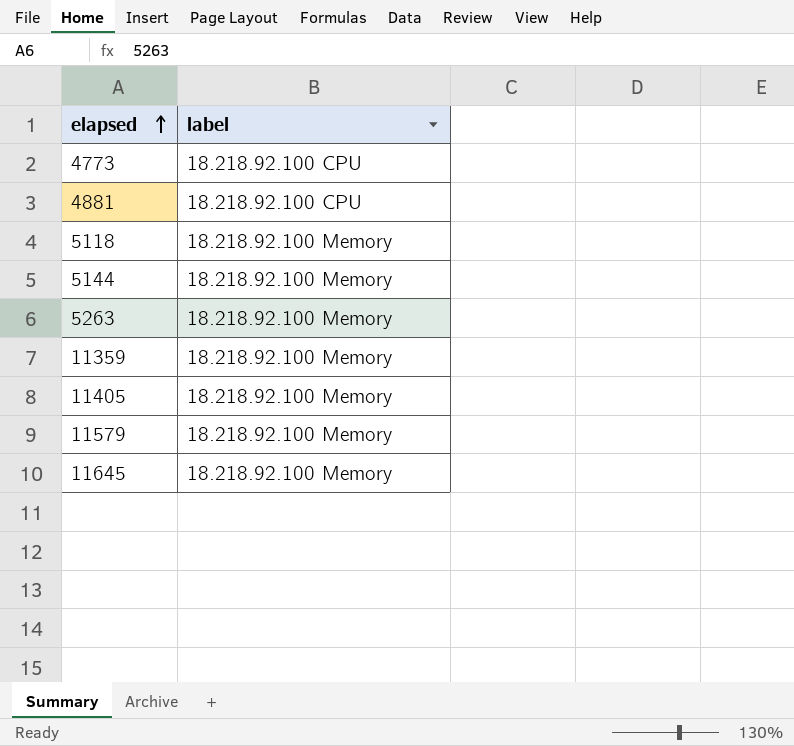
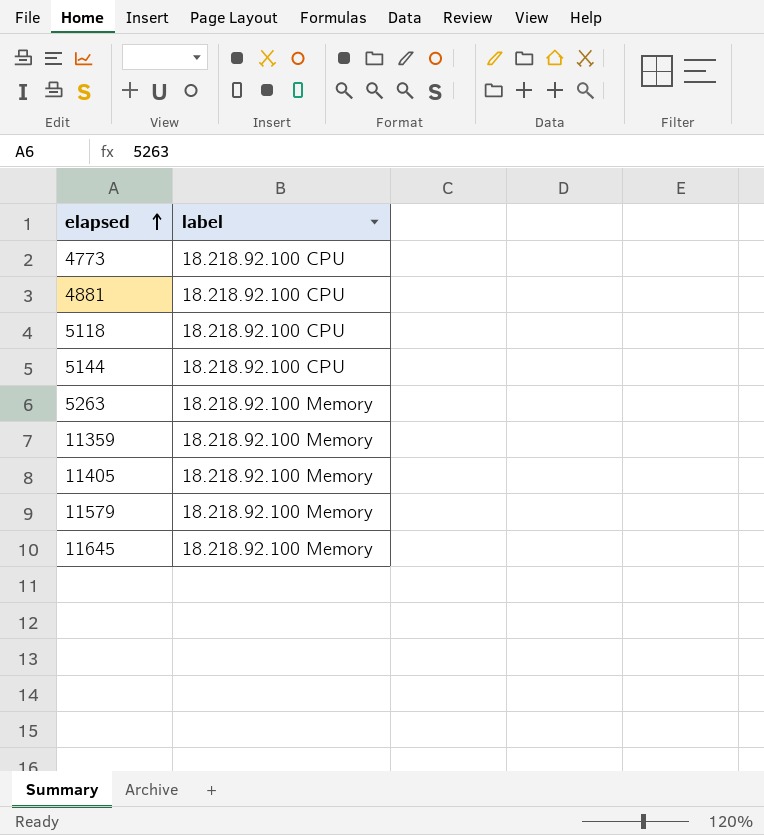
5118 | label: 18.218.92.100 Memory -> 18.218.92.100 CPU
5144 | label: 18.218.92.100 Memory -> 18.218.92.100 CPU

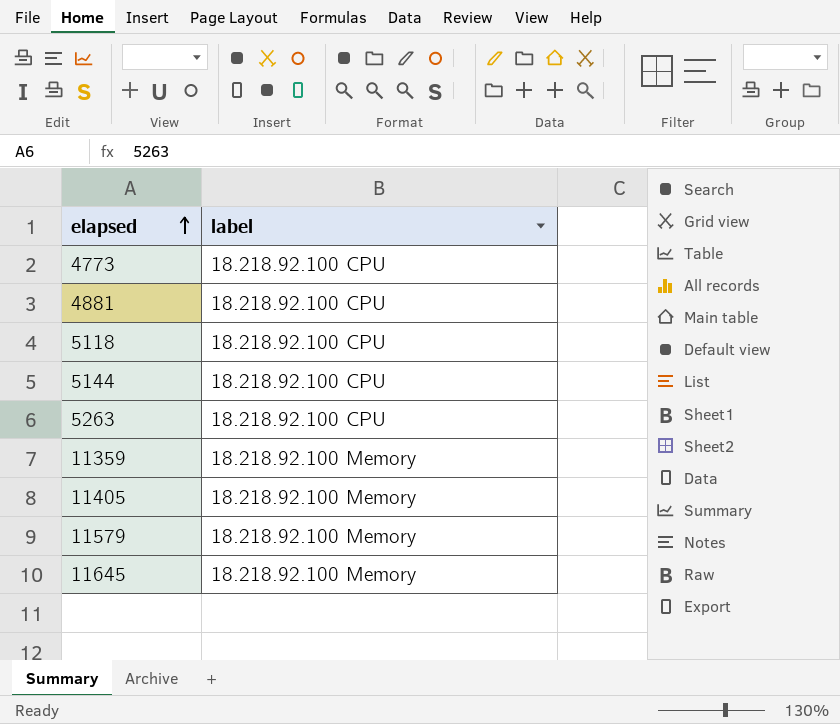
5263 | label: 18.218.92.100 Memory -> 18.218.92.100 CPU

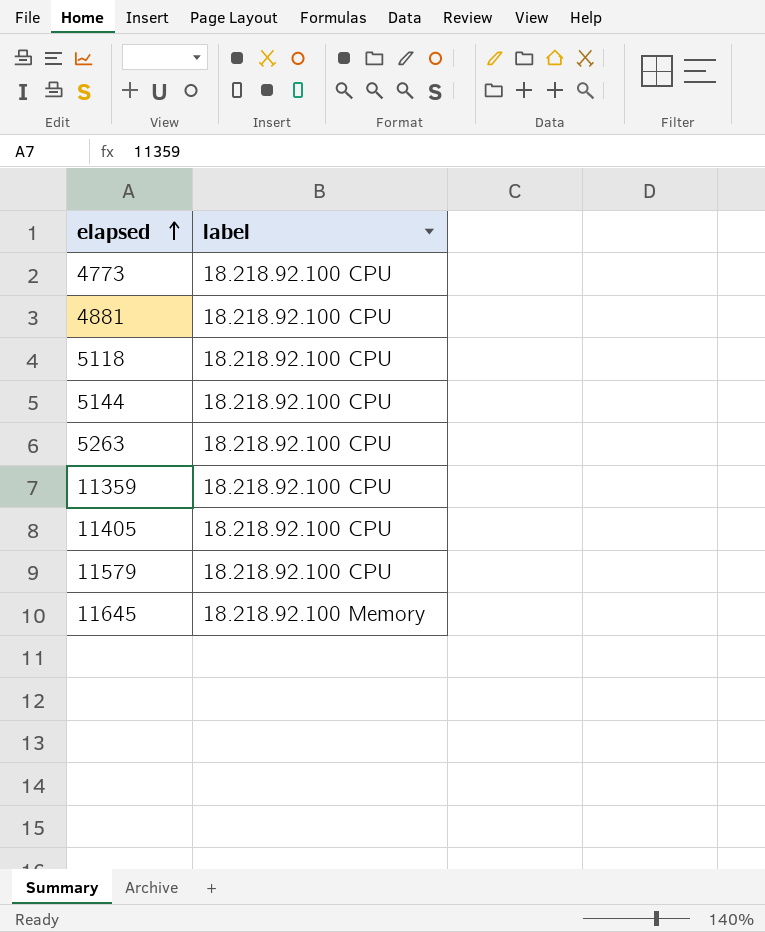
11359 | label: 18.218.92.100 Memory -> 18.218.92.100 CPU
11405 | label: 18.218.92.100 Memory -> 18.218.92.100 CPU
11579 | label: 18.218.92.100 Memory -> 18.218.92.100 CPU

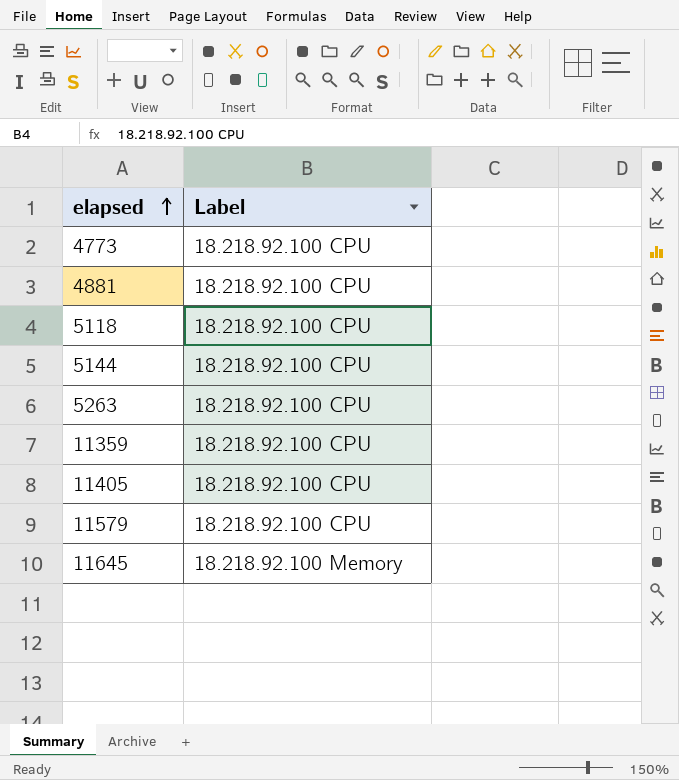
column name: label -> Label

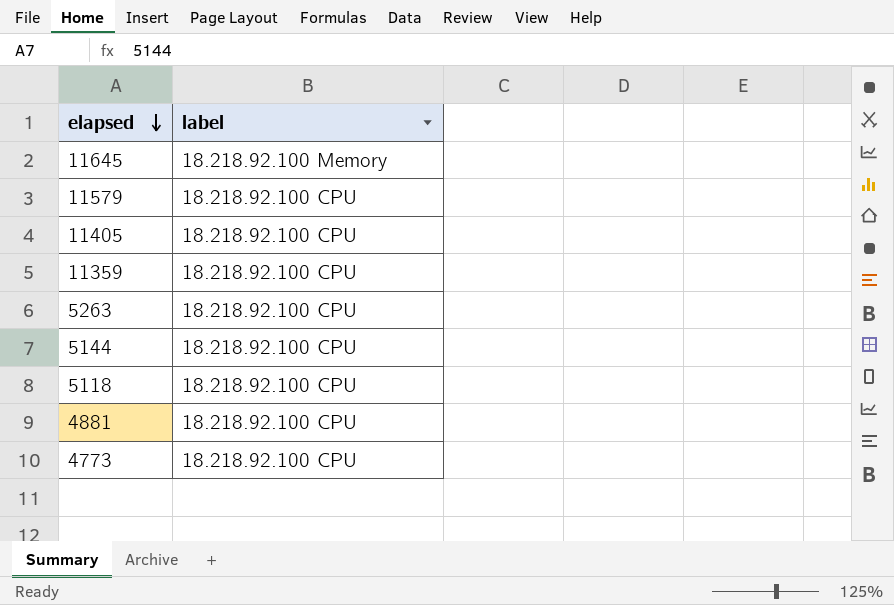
row order: elapsed ascending -> elapsed descending
column name: Label -> label

